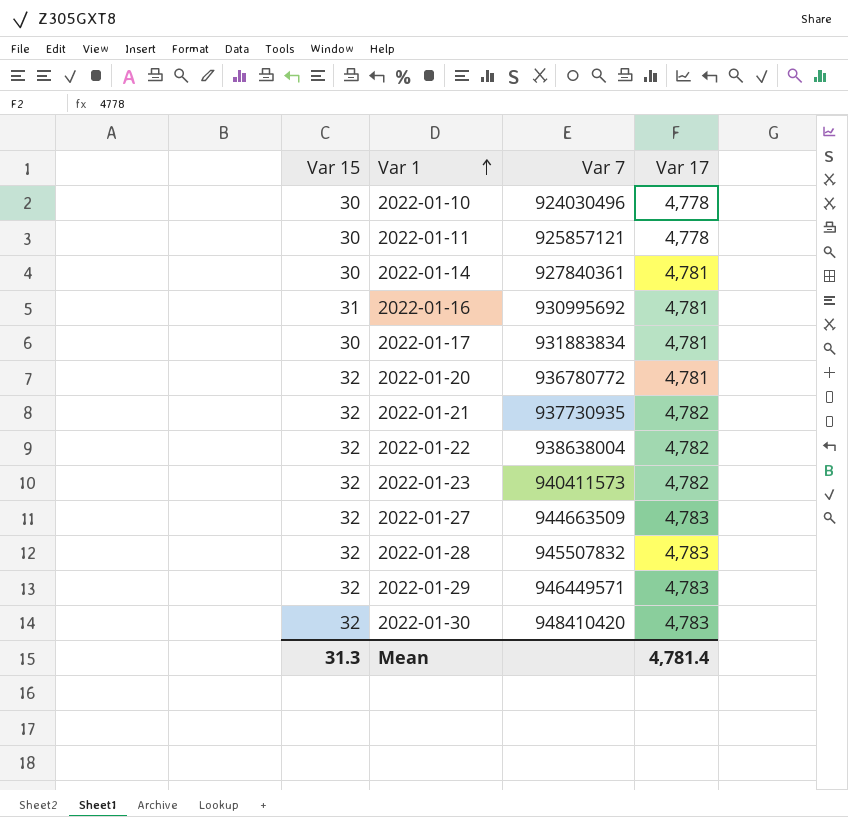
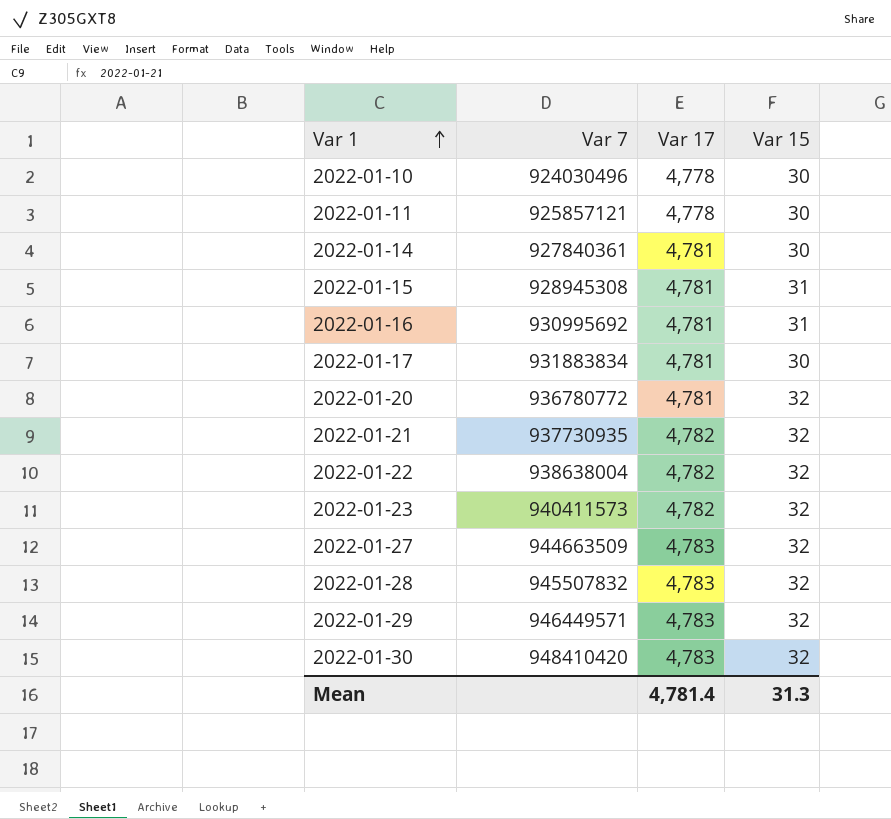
column Var 15 | position: 1 -> 4
row 2022-01-15: none -> 928945308 | 4,781 | 31

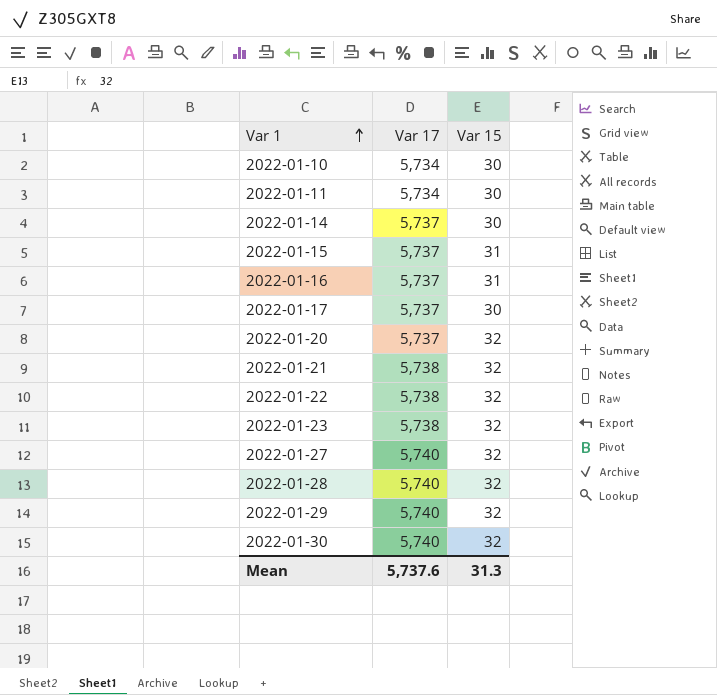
column Var 7 | position: 2 -> none
2022-01-10 | Var 17: 4,778 -> 5,734
2022-01-11 | Var 17: 4,778 -> 5,734
2022-01-14 | Var 17: 4,781 -> 5,737
2022-01-15 | Var 17: 4,781 -> 5,737
2022-01-16 | Var 17: 4,781 -> 5,737
2022-01-17 | Var 17: 4,781 -> 5,737
2022-01-20 | Var 17: 4,781 -> 5,737
2022-01-21 | Var 17: 4,782 -> 5,738
2022-01-22 | Var 17: 4,782 -> 5,738
2022-01-23 | Var 17: 4,782 -> 5,738
2022-01-27 | Var 17: 4,783 -> 5,740
2022-01-28 | Var 17: 4,783 -> 5,740
2022-01-29 | Var 17: 4,783 -> 5,740
2022-01-30 | Var 17: 4,783 -> 5,740
Mean | Var 17: 4,781.4 -> 5,737.6

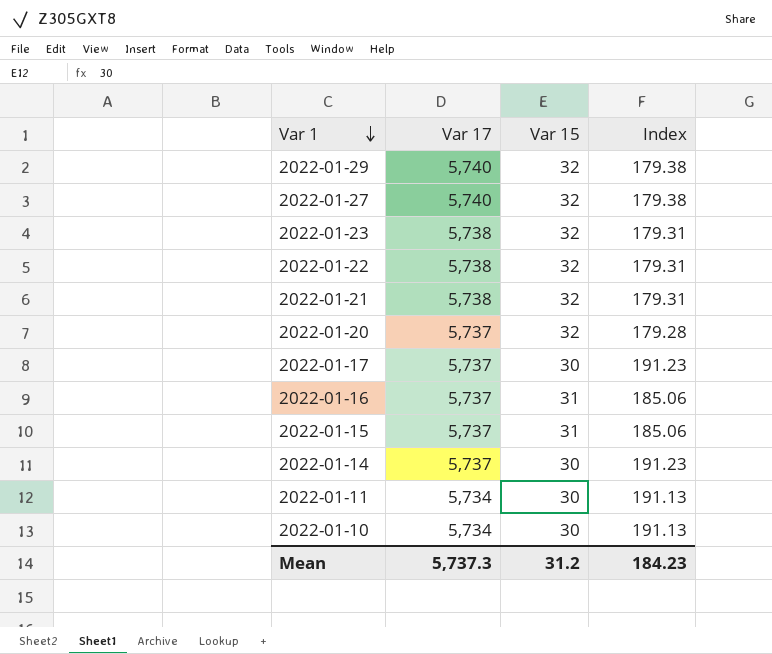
row order: Var 1 ascending -> Var 1 descending
column Index | formula: none -> [Var 17] / [Var 15]
row 2022-01-28: 5,740 | 32 -> none
row 2022-01-30: 5,740 | 32 -> none
Mean | Var 17: 5,737.6 -> 5,737.3
Mean | Var 15: 31.3 -> 31.2

